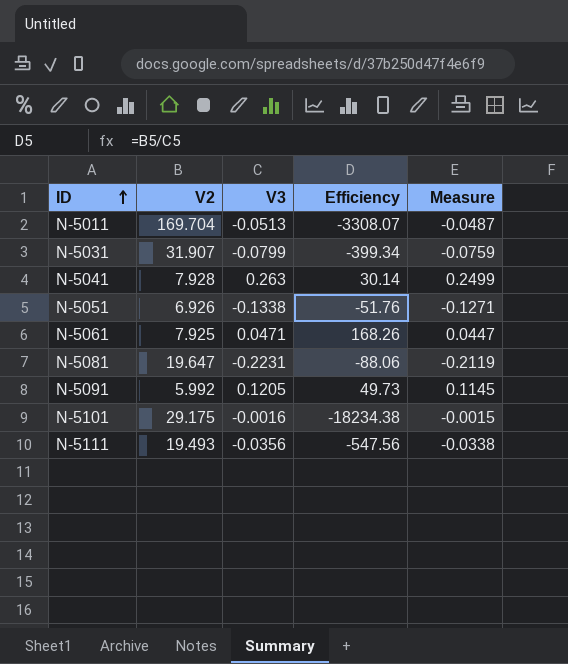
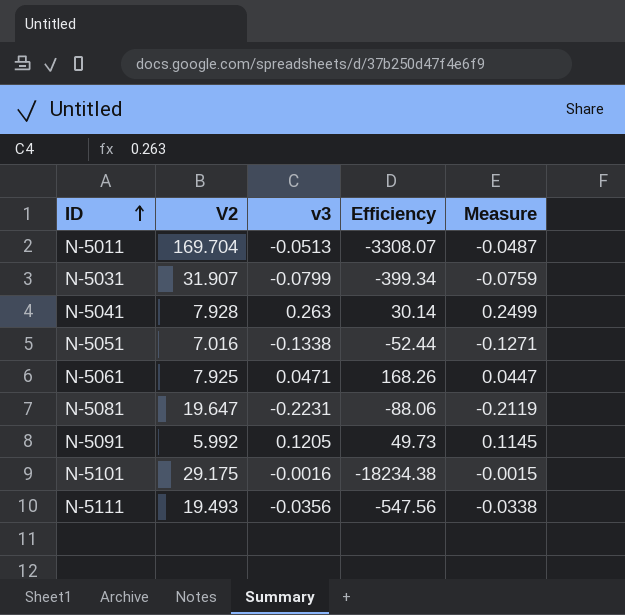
column name: V3 -> v3
N-5051 | V2: 6.926 -> 7.016
N-5051 | Efficiency: -51.76 -> -52.44

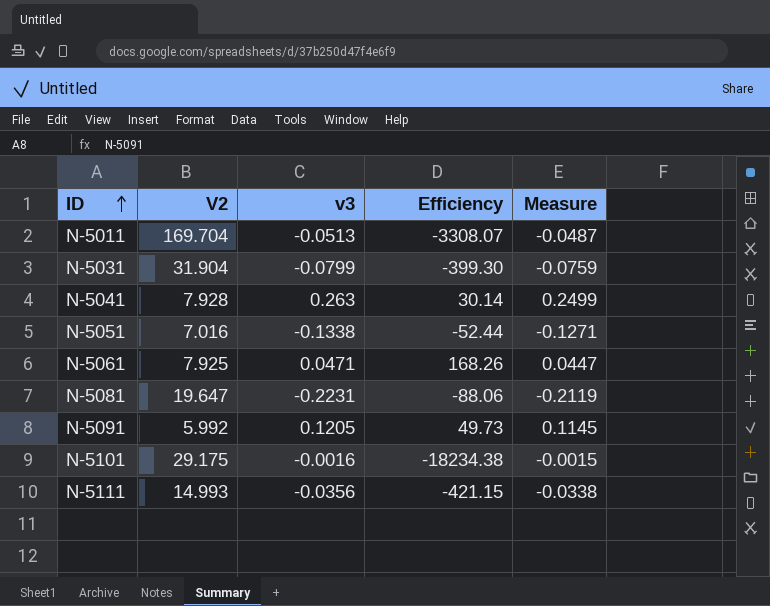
N-5031 | V2: 31.907 -> 31.904
N-5031 | Efficiency: -399.34 -> -399.30
N-5111 | V2: 19.493 -> 14.993
N-5111 | Efficiency: -547.56 -> -421.15

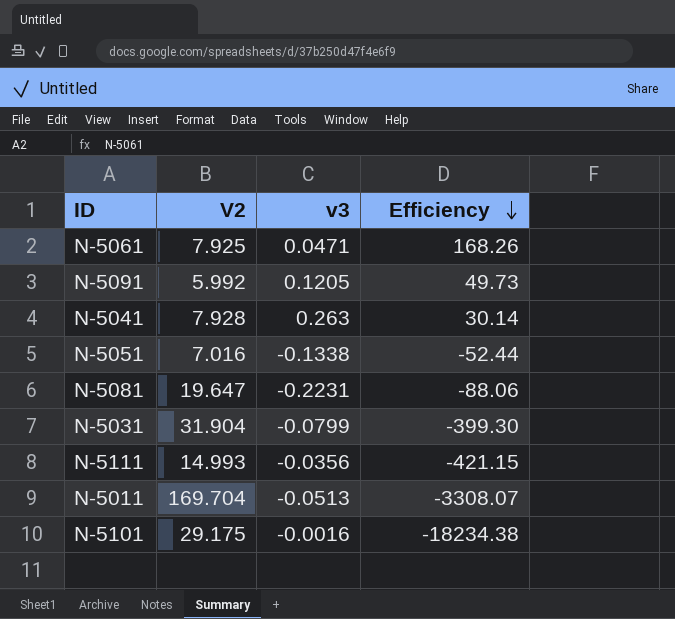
row order: ID ascending -> Efficiency descending
column Measure | formula: [v3] * 0.95 -> none

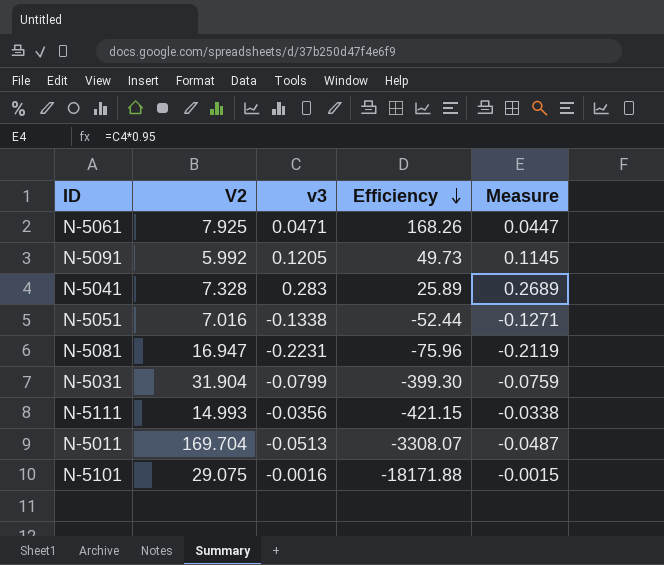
column Measure | formula: none -> [v3] * 0.95
N-5041 | V2: 7.928 -> 7.328
N-5041 | v3: 0.263 -> 0.283
N-5041 | Efficiency: 30.14 -> 25.89
N-5081 | V2: 19.647 -> 16.947
N-5081 | Efficiency: -88.06 -> -75.96
N-5101 | V2: 29.175 -> 29.075
N-5101 | Efficiency: -18234.38 -> -18171.88

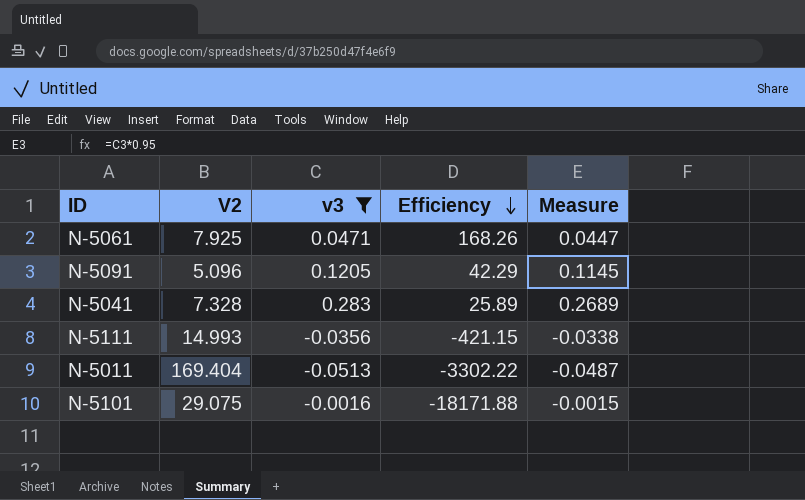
filter: none -> v3 >= -0.0513
N-5091 | V2: 5.992 -> 5.096
N-5091 | Efficiency: 49.73 -> 42.29
N-5011 | V2: 169.704 -> 169.404
N-5011 | Efficiency: -3308.07 -> -3302.22

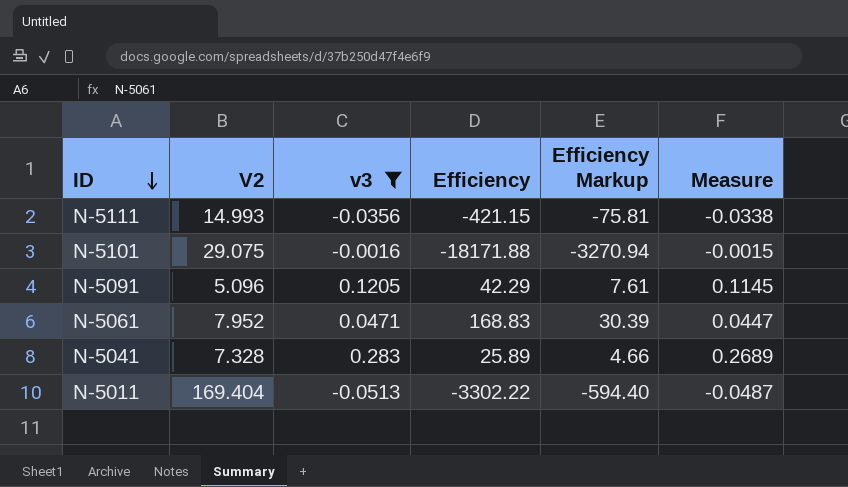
row order: Efficiency descending -> ID descending
column Efficiency Markup | formula: none -> [Efficiency] * 0.18
N-5061 | V2: 7.925 -> 7.952
N-5061 | Efficiency: 168.26 -> 168.83

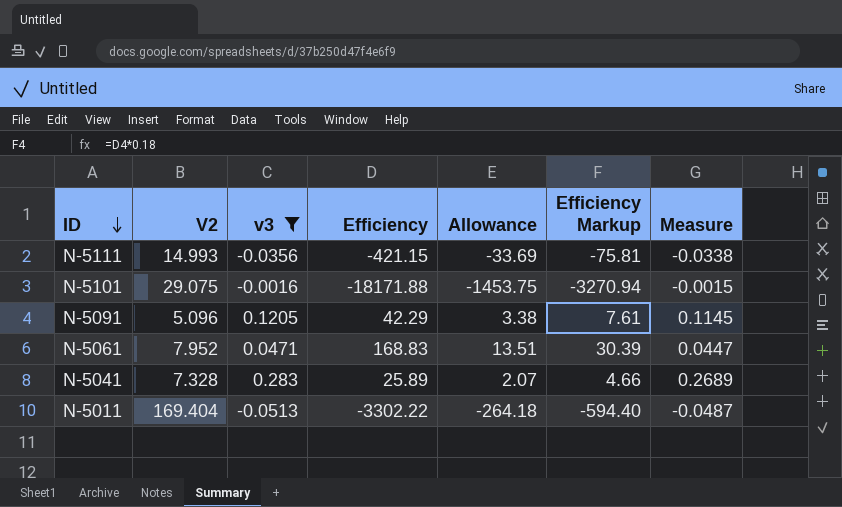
column Allowance | formula: none -> [Efficiency] * 0.08

